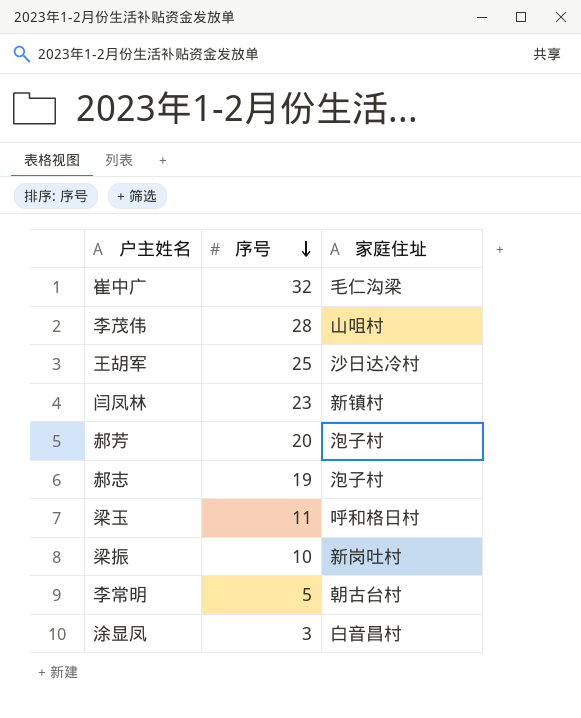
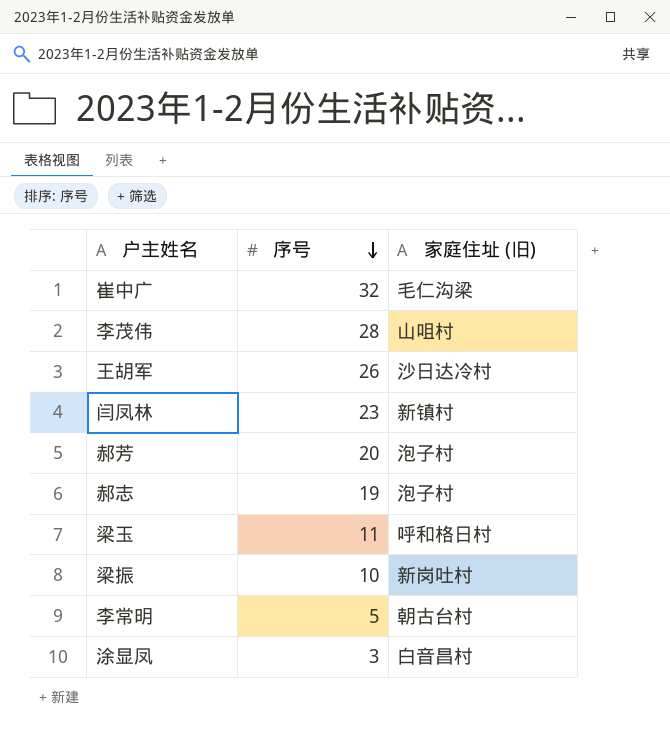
column name: 家庭住址 -> 家庭住址 (旧)
王胡军 | 序号: 25 -> 26

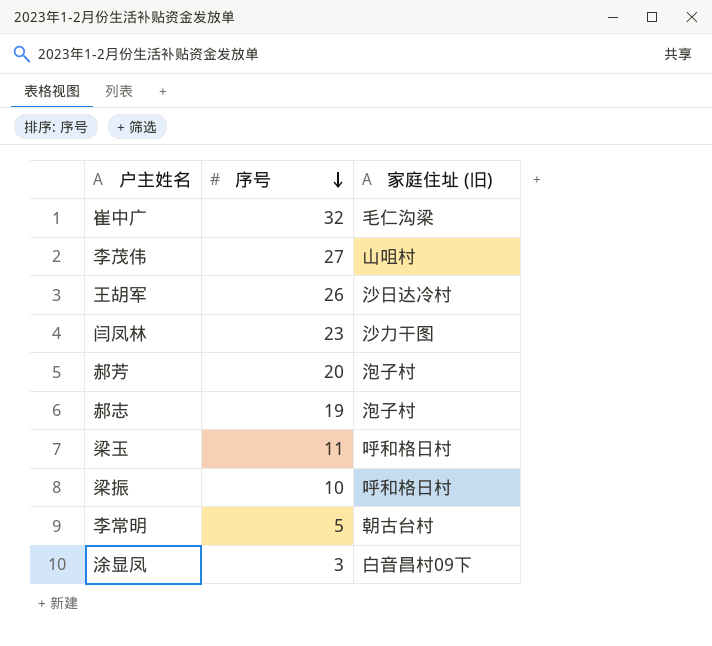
李茂伟 | 序号: 28 -> 27
闫凤林 | 家庭住址 (旧): 新镇村 -> 沙力干图
梁振 | 家庭住址 (旧): 新岗吐村 -> 呼和格日村
涂显凤 | 家庭住址 (旧): 白音昌村 -> 白音昌村09下

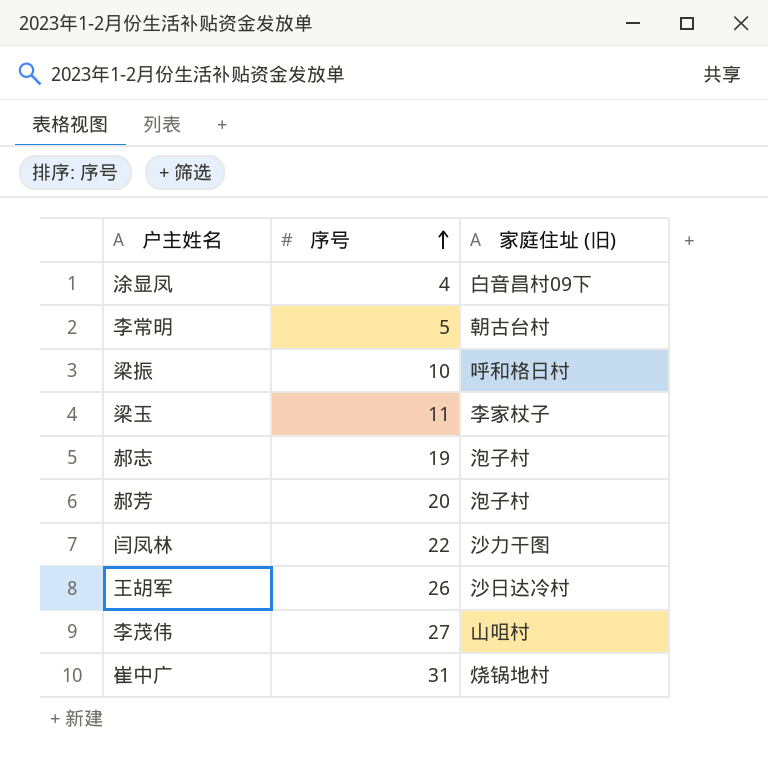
row order: 序号 descending -> 序号 ascending
涂显凤 | 序号: 3 -> 4
梁玉 | 家庭住址 (旧): 呼和格日村 -> 李家杖子
闫凤林 | 序号: 23 -> 22
崔中广 | 序号: 32 -> 31
崔中广 | 家庭住址 (旧): 毛仁沟梁 -> 烧锅地村

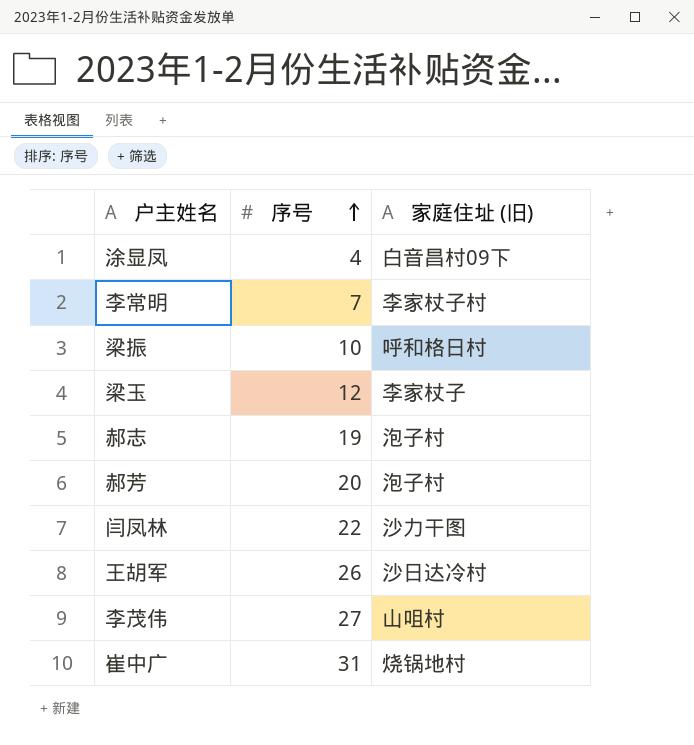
李常明 | 序号: 5 -> 7
李常明 | 家庭住址 (旧): 朝古台村 -> 李家杖子村
梁玉 | 序号: 11 -> 12

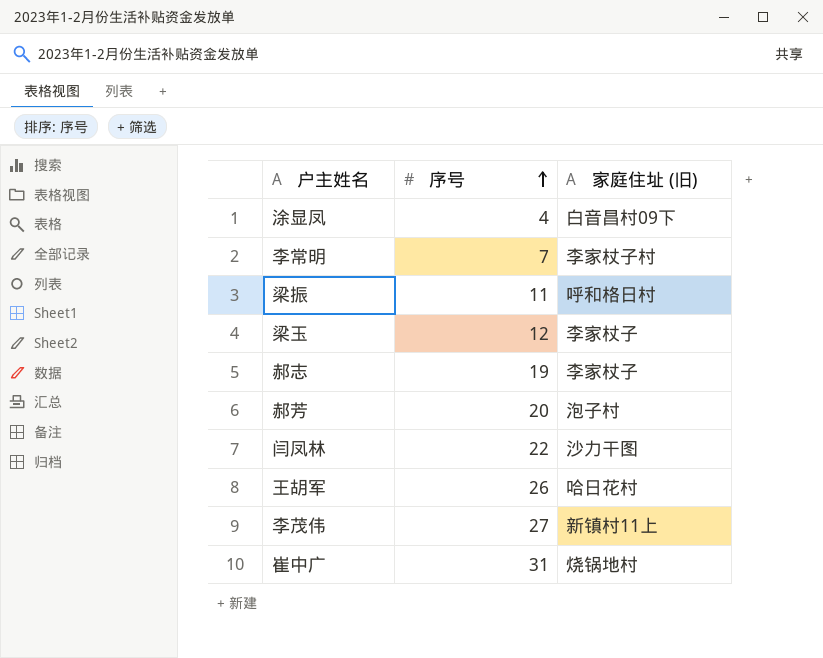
梁振 | 序号: 10 -> 11
郝志 | 家庭住址 (旧): 泡子村 -> 李家杖子
王胡军 | 家庭住址 (旧): 沙日达冷村 -> 哈日花村
李茂伟 | 家庭住址 (旧): 山咀村 -> 新镇村11上

